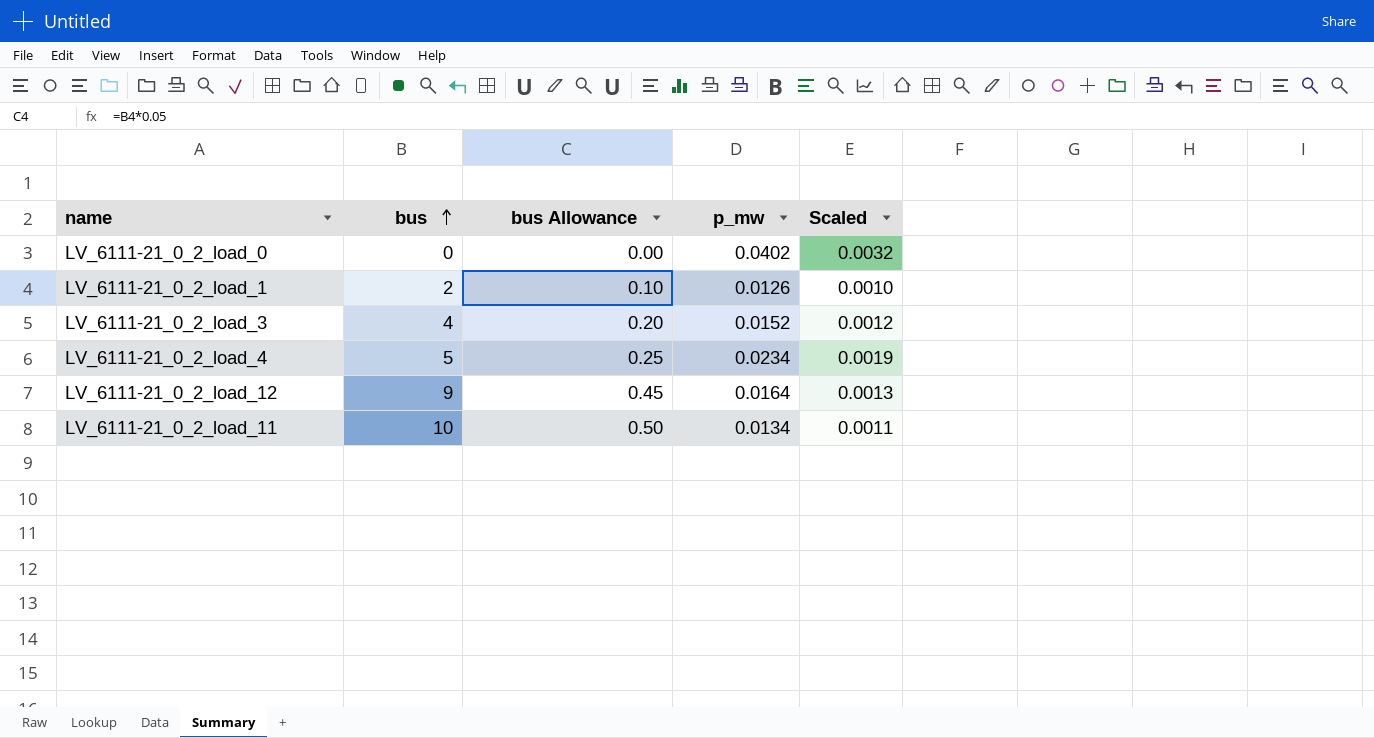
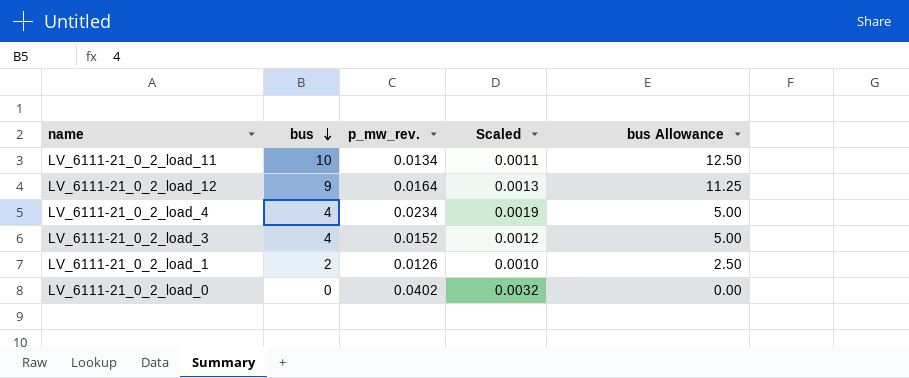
row order: bus ascending -> bus descending
column name: p_mw -> p_mw_rev.
column bus Allowance | formula: [bus] * 0.05 -> [bus] * 1.25
column bus Allowance | position: 3 -> 5
LV_6111-21_0_2_load_4 | bus: 5 -> 4

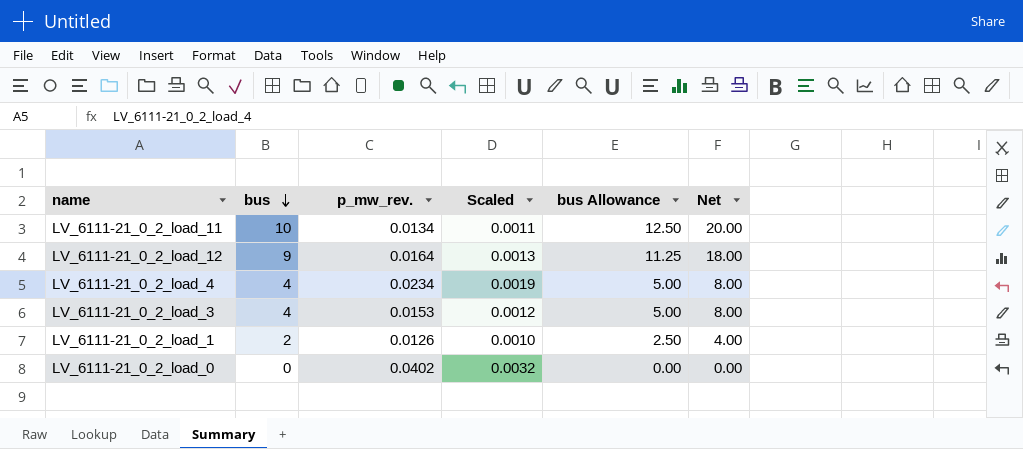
column Net | formula: none -> [bus] * 2
LV_6111-21_0_2_load_3 | p_mw_rev.: 0.0152 -> 0.0153

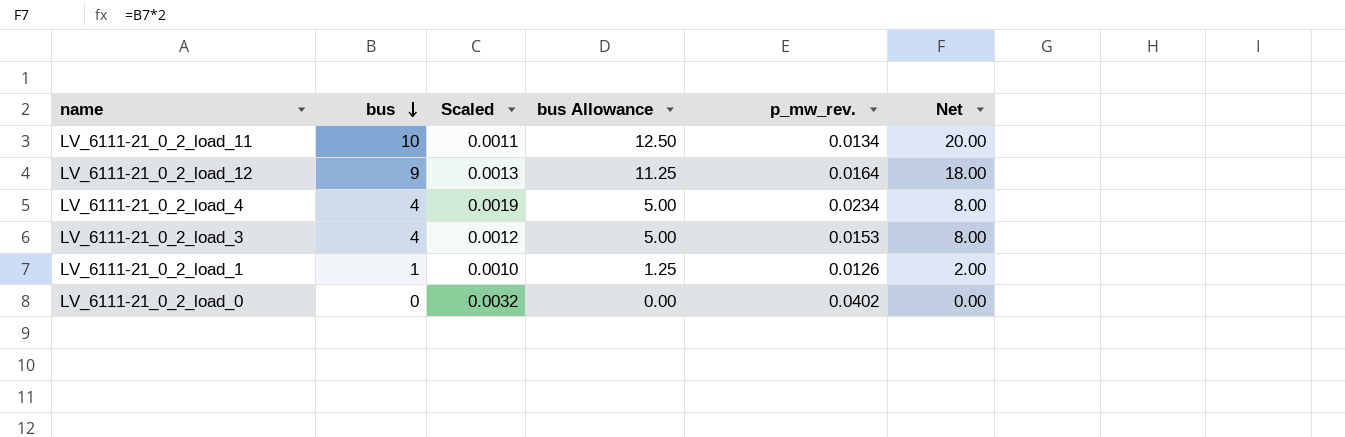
column p_mw_rev. | position: 3 -> 5
LV_6111-21_0_2_load_1 | bus: 2 -> 1
LV_6111-21_0_2_load_1 | bus Allowance: 2.50 -> 1.25
LV_6111-21_0_2_load_1 | Net: 4.00 -> 2.00

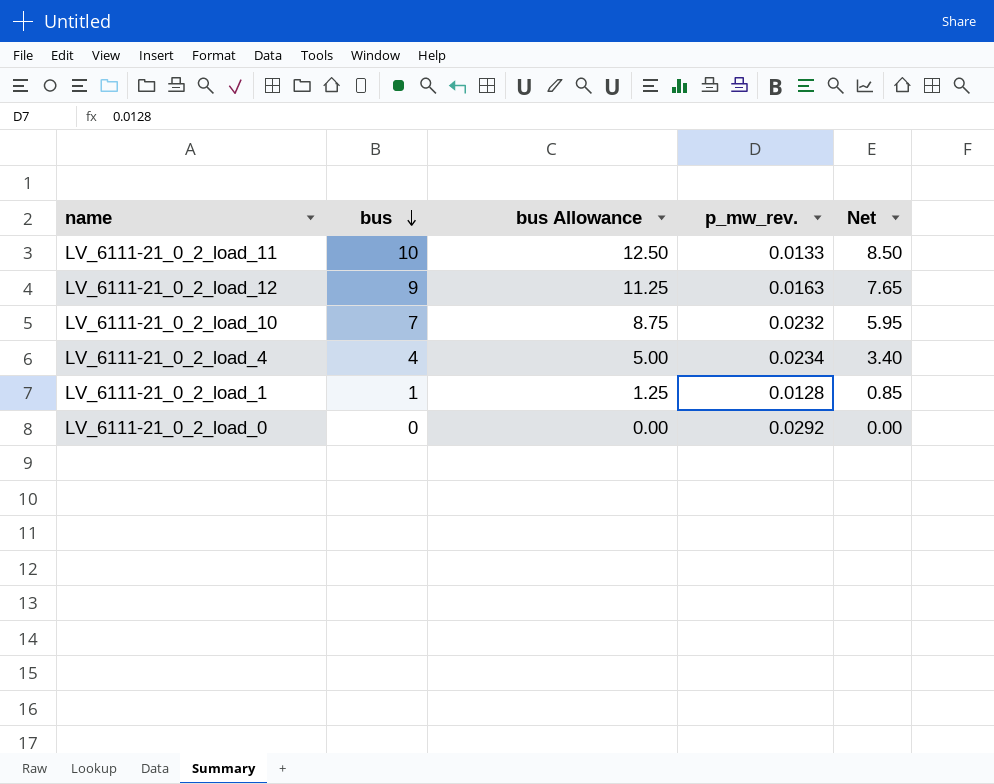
column Scaled | formula: [p_mw_rev.] * 0.08 -> none
column Net | formula: [bus] * 2 -> [bus] * 0.85
row LV_6111-21_0_2_load_3: 4 | 0.0012 | 5.00 | 0.0153 | 8.00 -> none
LV_6111-21_0_2_load_11 | p_mw_rev.: 0.0134 -> 0.0133
LV_6111-21_0_2_load_12 | p_mw_rev.: 0.0164 -> 0.0163
row LV_6111-21_0_2_load_10: none -> 7 | 8.75 | 0.0232 | 5.95
LV_6111-21_0_2_load_1 | p_mw_rev.: 0.0126 -> 0.0128
LV_6111-21_0_2_load_0 | p_mw_rev.: 0.0402 -> 0.0292

